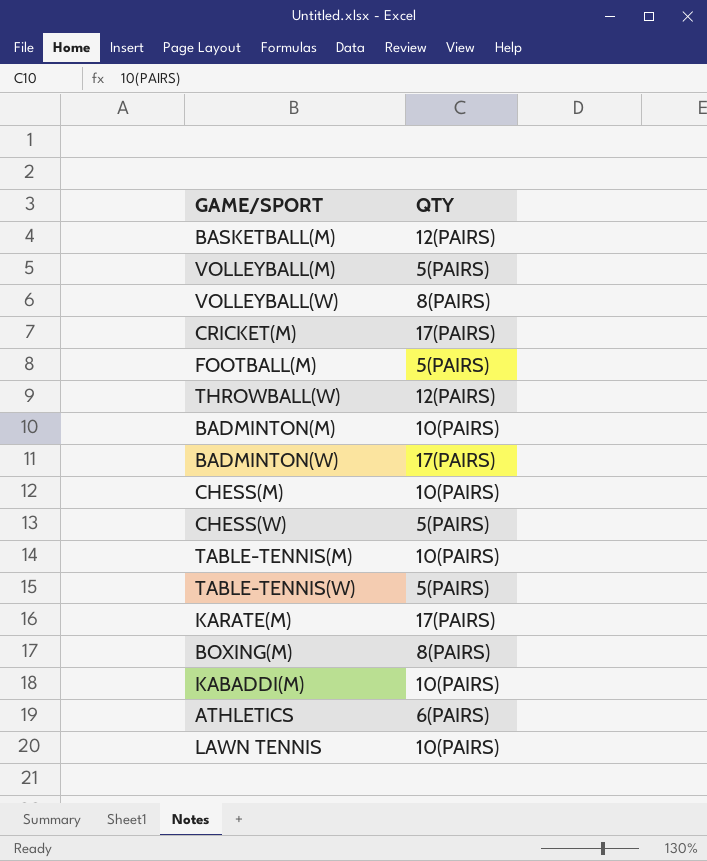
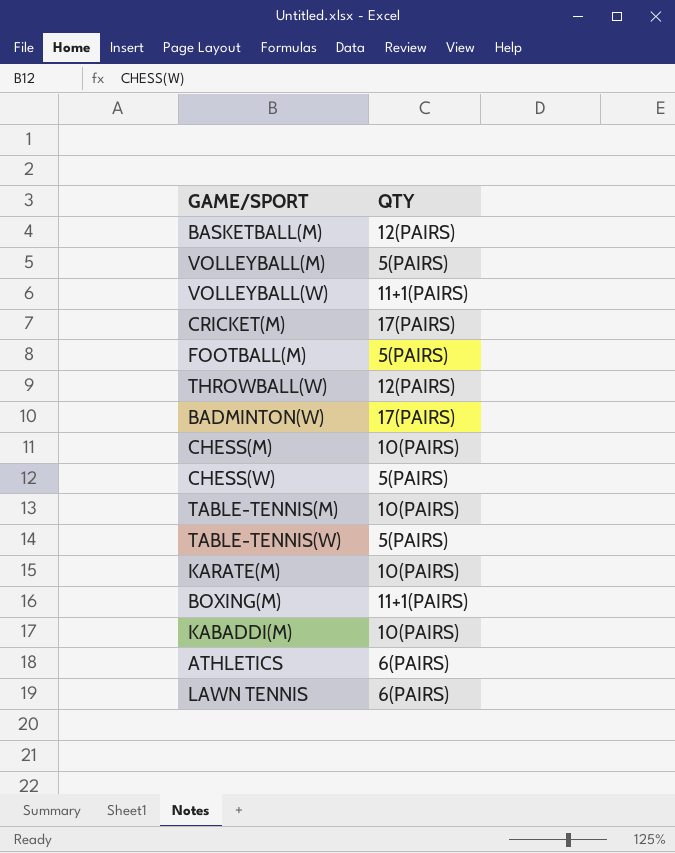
row BADMINTON(M): 10(PAIRS) -> none
VOLLEYBALL(W) | QTY: 8(PAIRS) -> 11+1(PAIRS)
KARATE(M) | QTY: 17(PAIRS) -> 10(PAIRS)
BOXING(M) | QTY: 8(PAIRS) -> 11+1(PAIRS)
LAWN TENNIS | QTY: 10(PAIRS) -> 6(PAIRS)

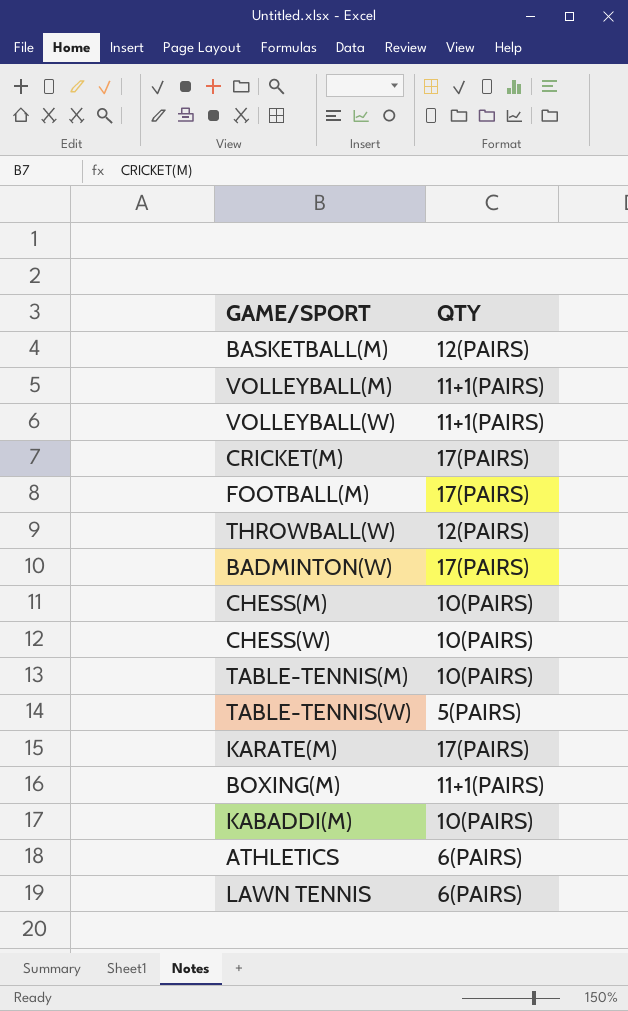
VOLLEYBALL(M) | QTY: 5(PAIRS) -> 11+1(PAIRS)
FOOTBALL(M) | QTY: 5(PAIRS) -> 17(PAIRS)
CHESS(W) | QTY: 5(PAIRS) -> 10(PAIRS)
KARATE(M) | QTY: 10(PAIRS) -> 17(PAIRS)

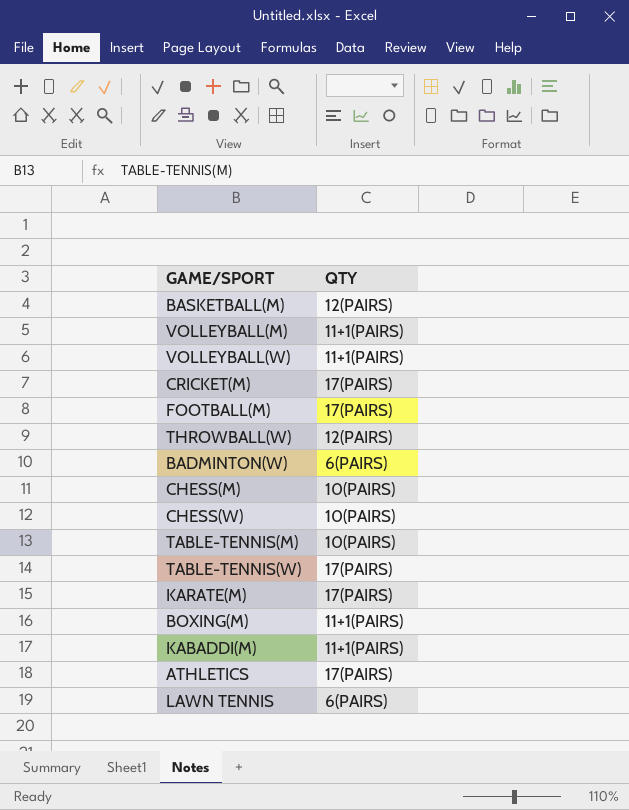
BADMINTON(W) | QTY: 17(PAIRS) -> 6(PAIRS)
TABLE-TENNIS(W) | QTY: 5(PAIRS) -> 17(PAIRS)
KABADDI(M) | QTY: 10(PAIRS) -> 11+1(PAIRS)
ATHLETICS | QTY: 6(PAIRS) -> 17(PAIRS)

